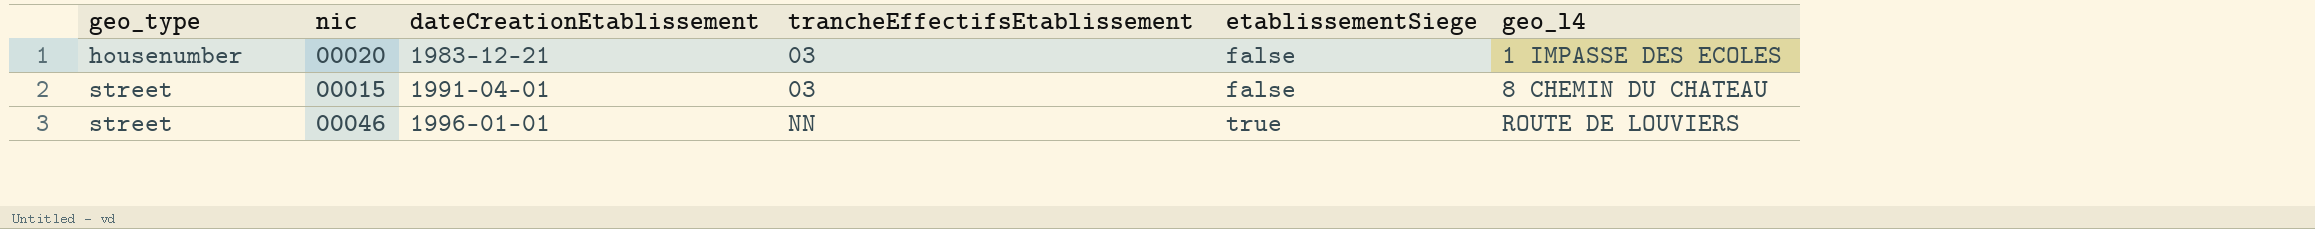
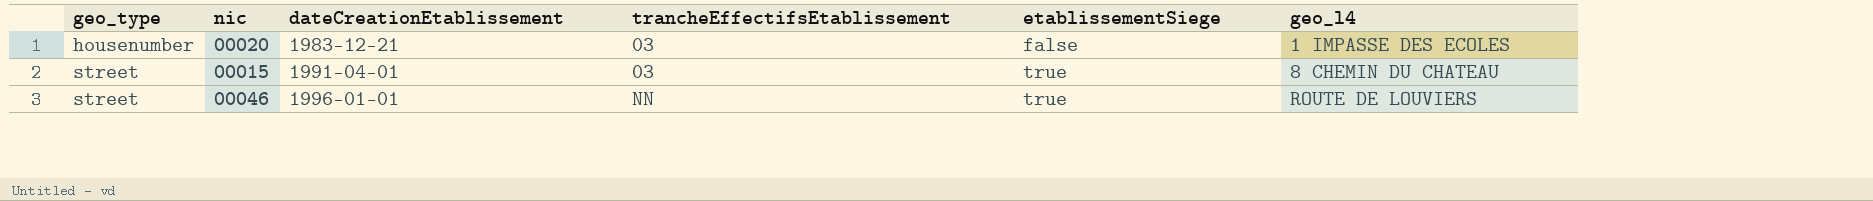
00015 | etablissementSiege: false -> true

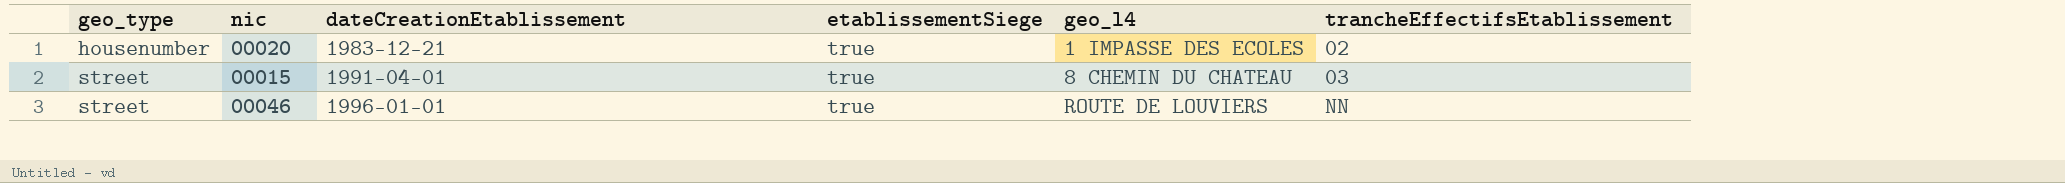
column trancheEffectifsEtablissement | position: 4 -> 6
00020 | etablissementSiege: false -> true
00020 | trancheEffectifsEtablissement: 03 -> 02

